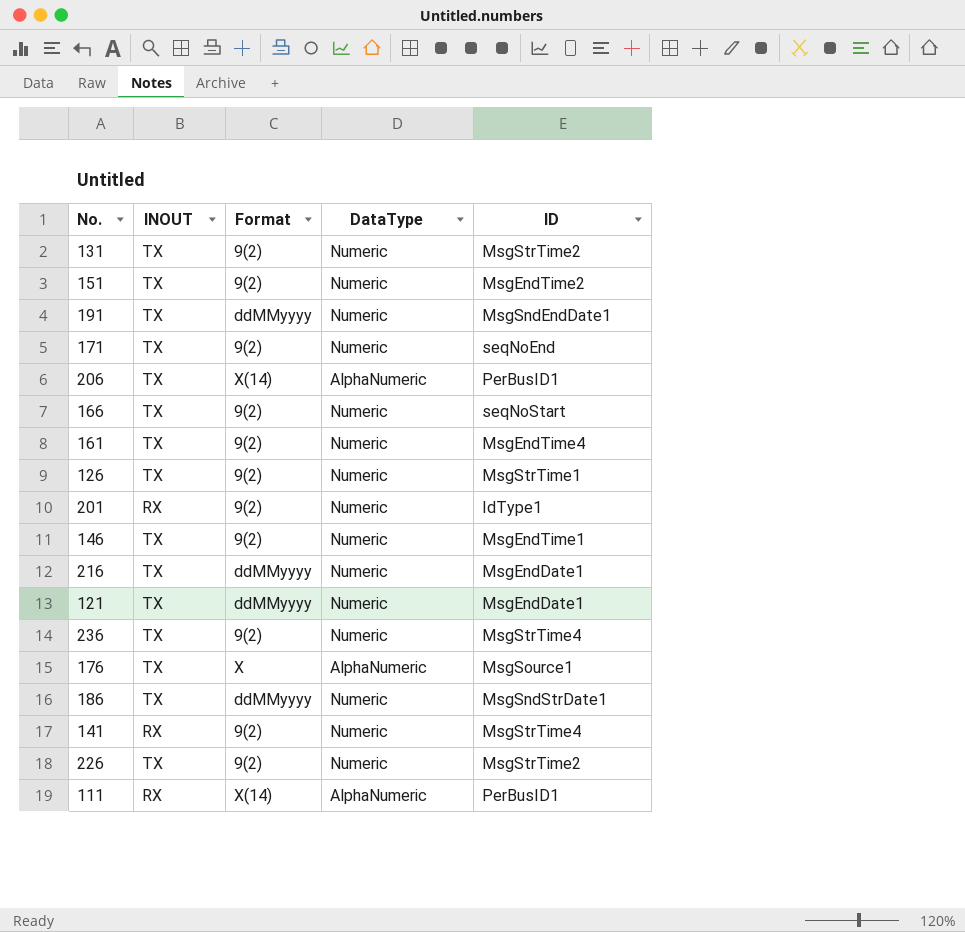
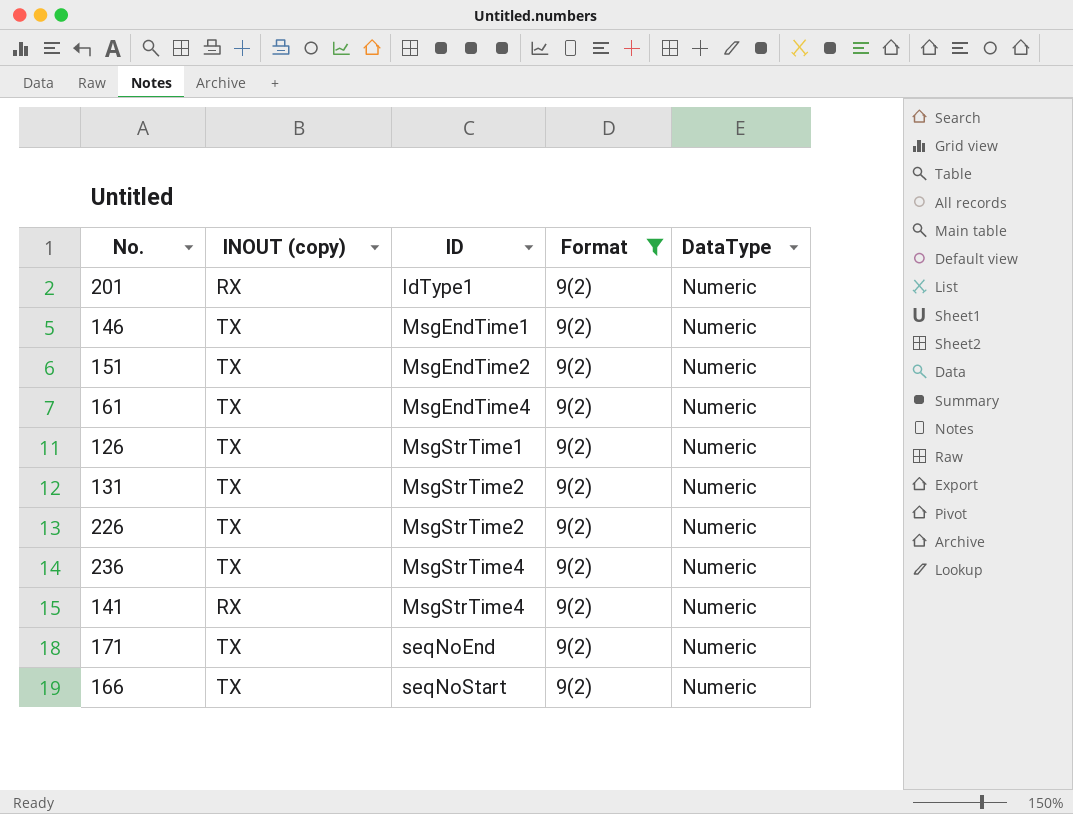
filter: none -> Format = 9(2)
row order: none -> ID ascending
column name: INOUT -> INOUT (copy)
column ID | position: 5 -> 3

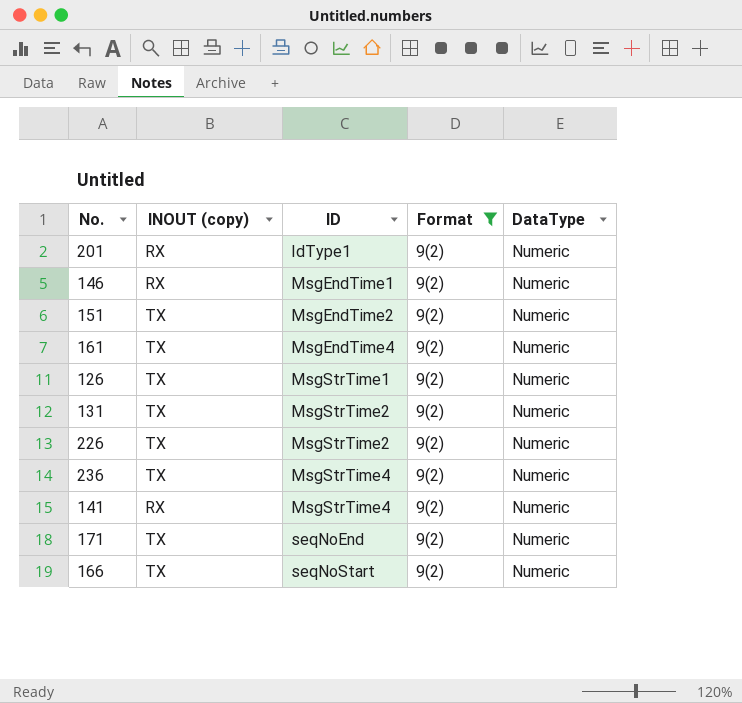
146 | INOUT (copy): TX -> RX

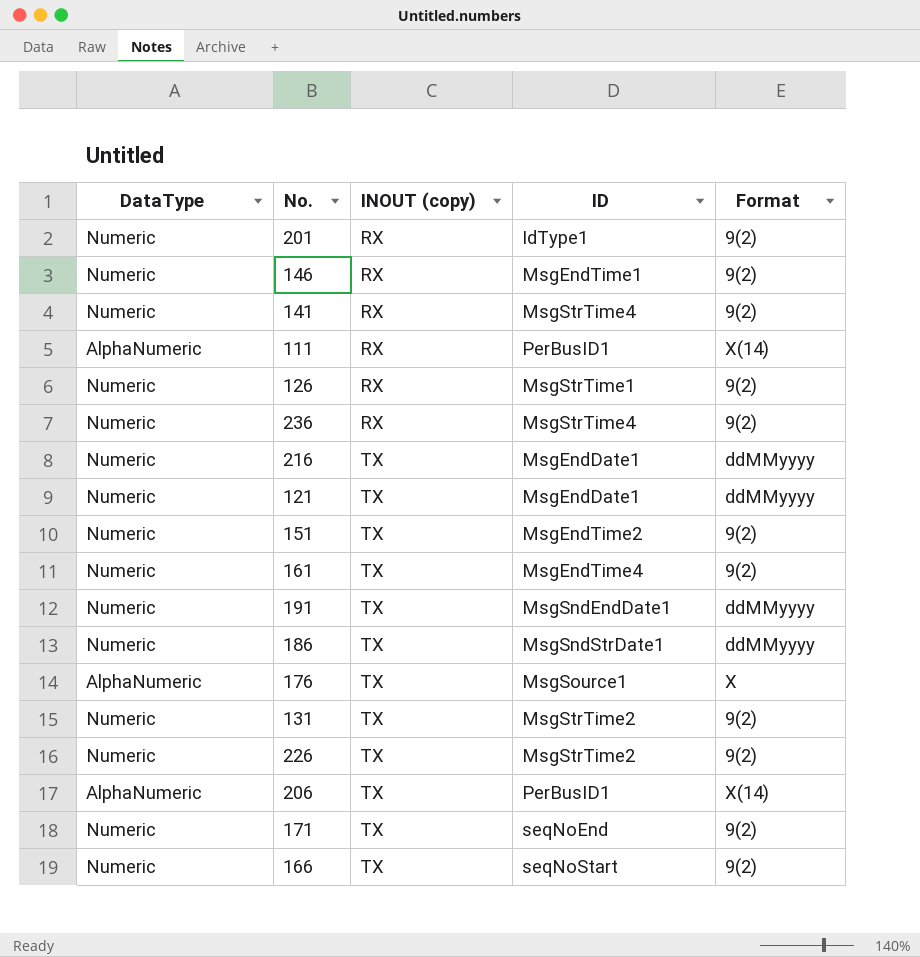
filter: Format = 9(2) -> none
row order: ID ascending -> INOUT (copy) ascending
column DataType | position: 5 -> 1
126 | INOUT (copy): TX -> RX
236 | INOUT (copy): TX -> RX

